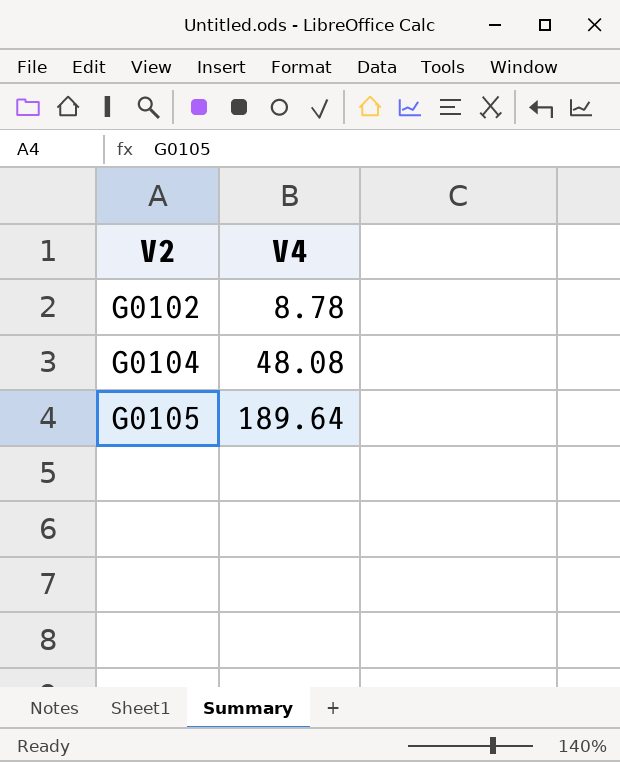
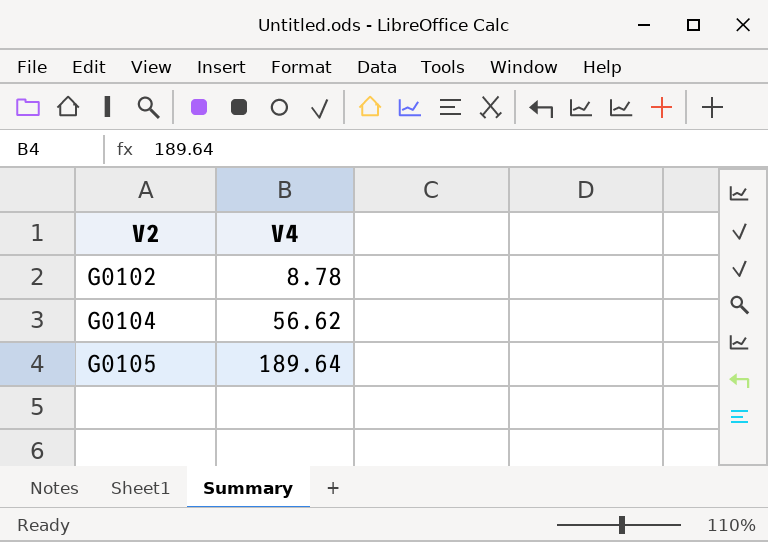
G0104 | V4: 48.08 -> 56.62

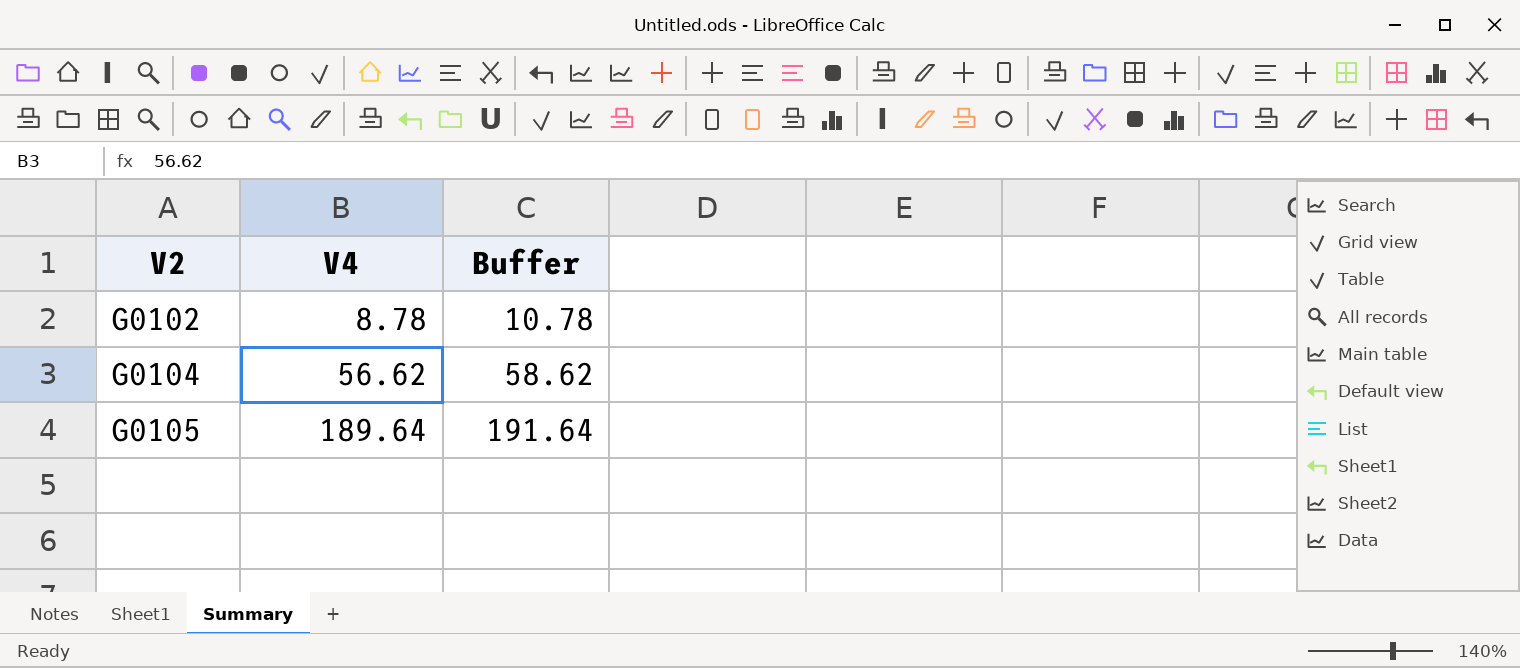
column Buffer | formula: none -> [V4] + 2

